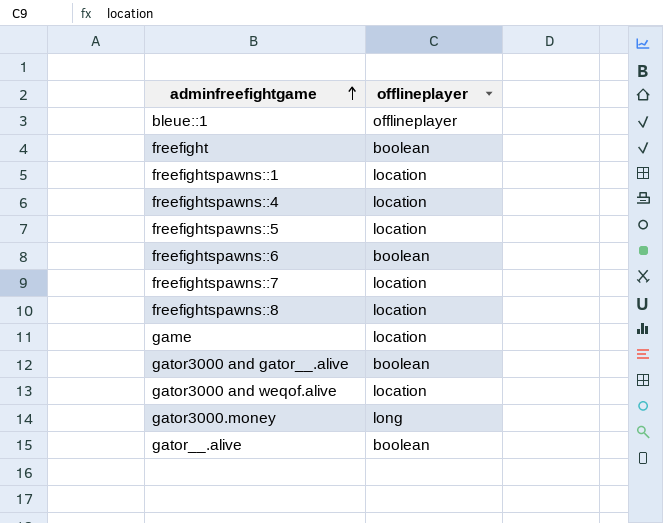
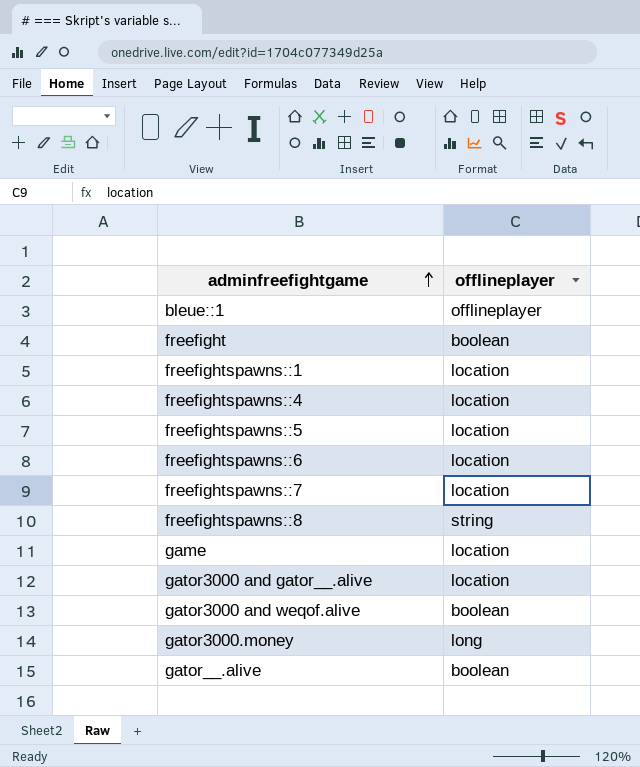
freefightspawns::6 | offlineplayer: boolean -> location
freefightspawns::8 | offlineplayer: location -> string
gator3000 and gator__.alive | offlineplayer: boolean -> location
gator3000 and weqof.alive | offlineplayer: location -> boolean

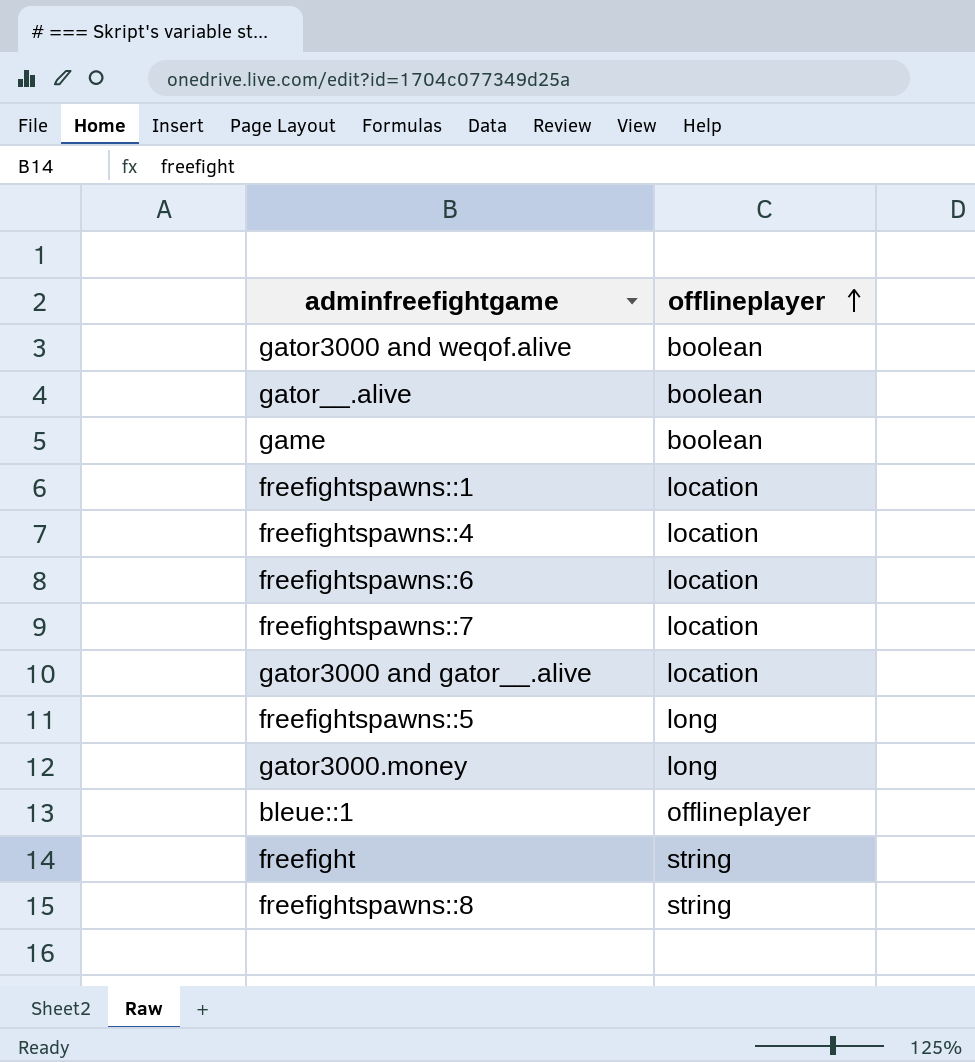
row order: adminfreefightgame ascending -> offlineplayer ascending
game | offlineplayer: location -> boolean
freefightspawns::5 | offlineplayer: location -> long
freefight | offlineplayer: boolean -> string

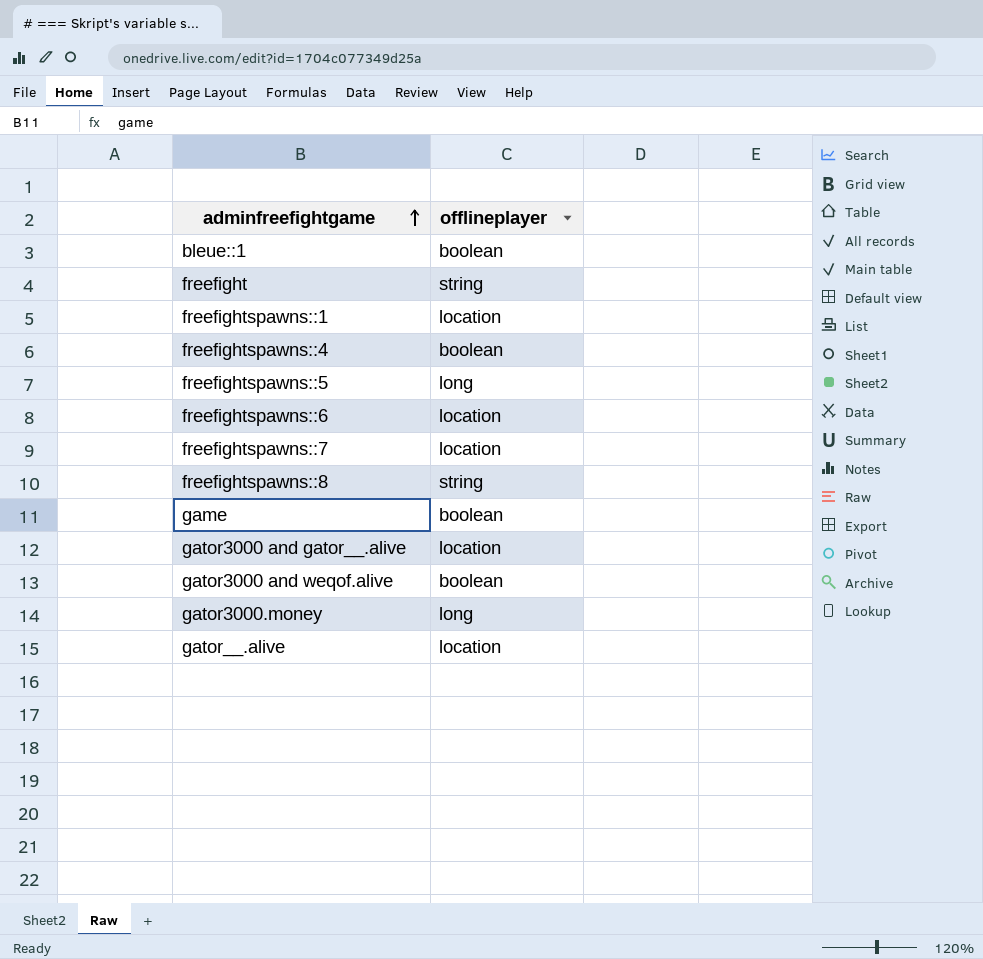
row order: offlineplayer ascending -> adminfreefightgame ascending
bleue::1 | offlineplayer: offlineplayer -> boolean
freefightspawns::4 | offlineplayer: location -> boolean
gator__.alive | offlineplayer: boolean -> location

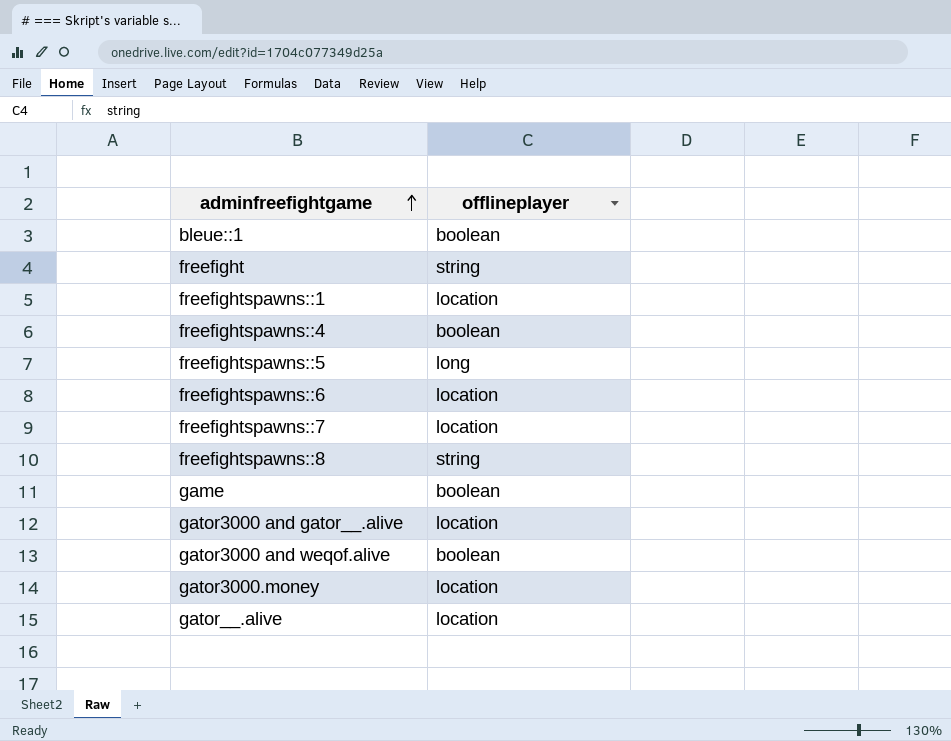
gator3000.money | offlineplayer: long -> location

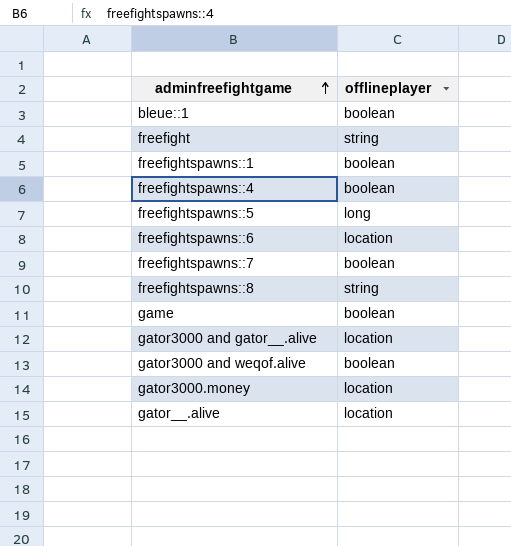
freefightspawns::1 | offlineplayer: location -> boolean
freefightspawns::7 | offlineplayer: location -> boolean

